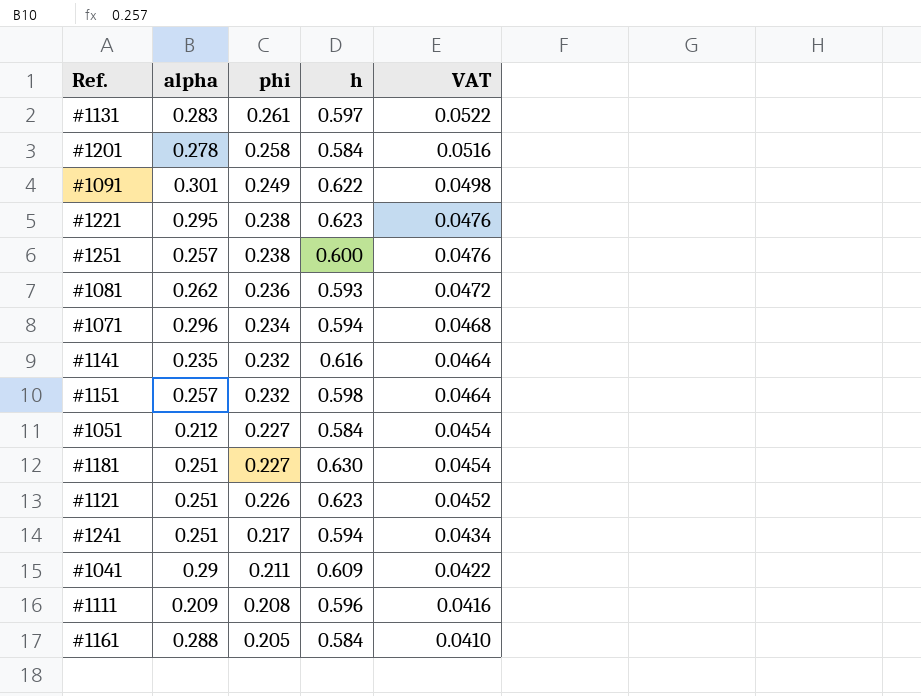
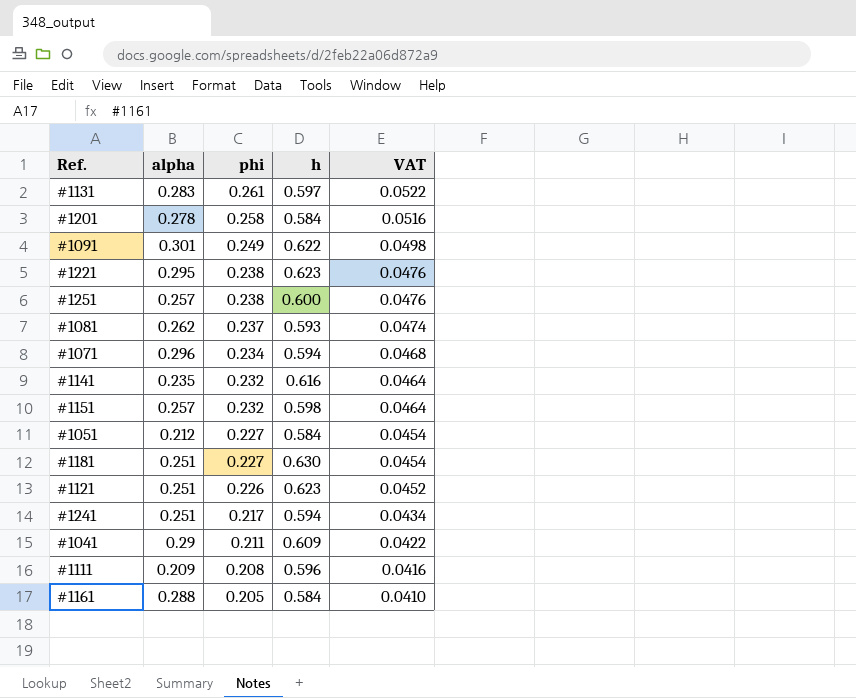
#1081 | phi: 0.236 -> 0.237
#1081 | VAT: 0.0472 -> 0.0474

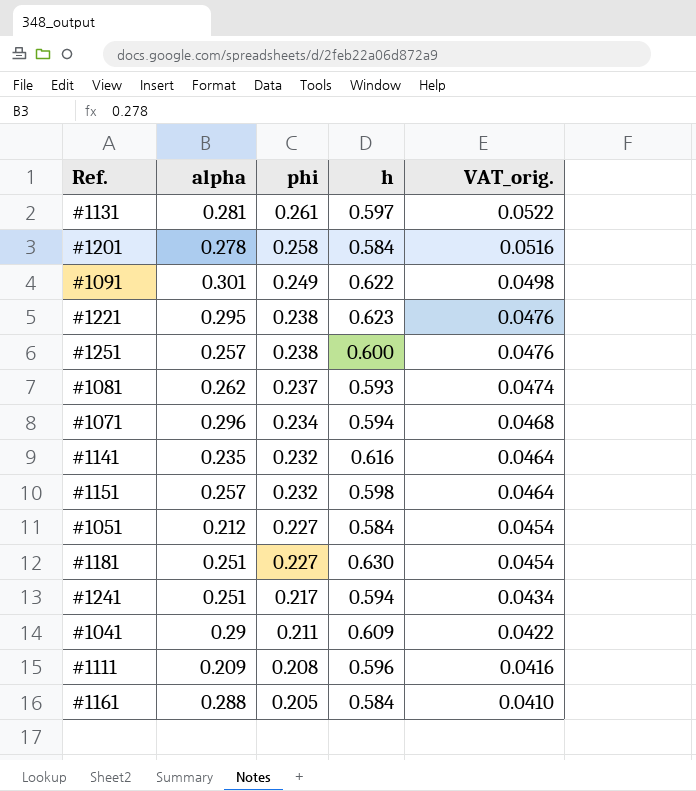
column name: VAT -> VAT_orig.
row #1121: 0.251 | 0.226 | 0.623 | 0.0452 -> none
#1131 | alpha: 0.283 -> 0.281

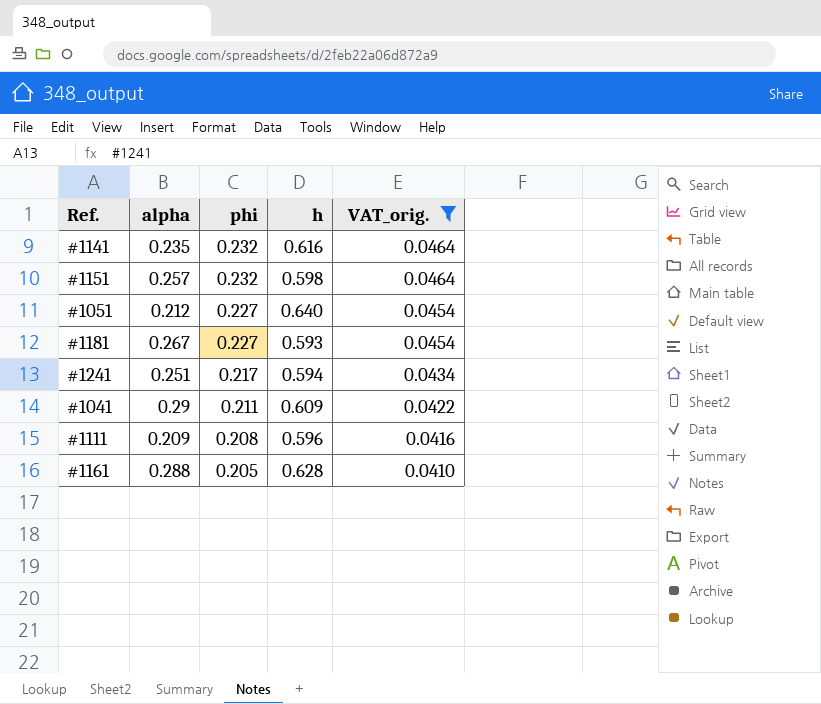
filter: none -> VAT_orig. <= 0.0464
#1051 | h: 0.584 -> 0.640
#1181 | alpha: 0.251 -> 0.267
#1181 | h: 0.630 -> 0.593
#1161 | h: 0.584 -> 0.628

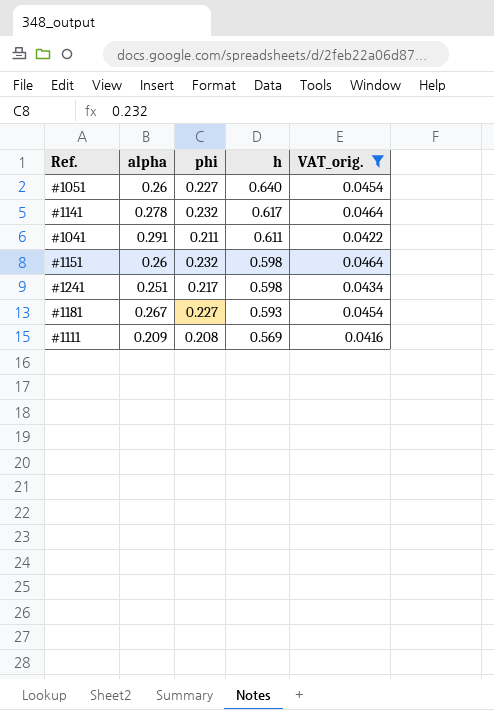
row order: phi descending -> h descending
row #1161: 0.288 | 0.205 | 0.628 | 0.0410 -> none
#1051 | alpha: 0.212 -> 0.26
#1141 | alpha: 0.235 -> 0.278
#1141 | h: 0.616 -> 0.617
#1041 | alpha: 0.29 -> 0.291
#1041 | h: 0.609 -> 0.611
#1151 | alpha: 0.257 -> 0.26
#1241 | h: 0.594 -> 0.598
#1111 | h: 0.596 -> 0.569

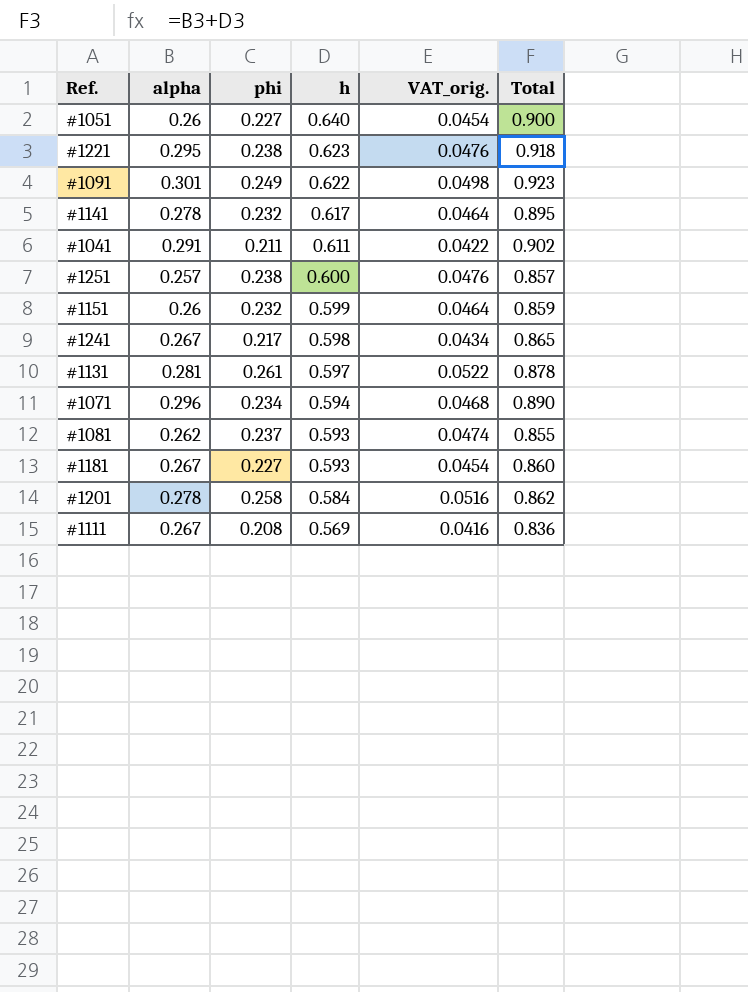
filter: VAT_orig. <= 0.0464 -> none
column Total | formula: none -> [alpha] + [h]
#1151 | h: 0.598 -> 0.599
#1241 | alpha: 0.251 -> 0.267
#1111 | alpha: 0.209 -> 0.267

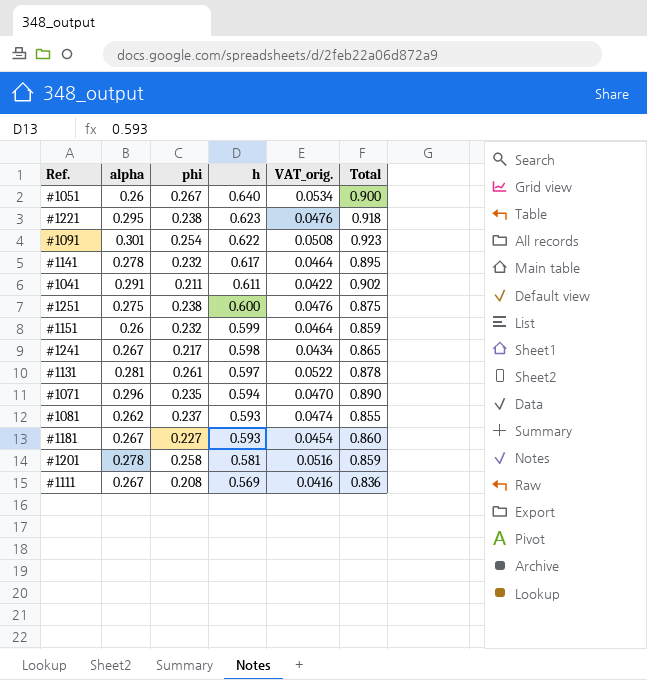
#1051 | phi: 0.227 -> 0.267
#1051 | VAT_orig.: 0.0454 -> 0.0534
#1091 | phi: 0.249 -> 0.254
#1091 | VAT_orig.: 0.0498 -> 0.0508
#1251 | alpha: 0.257 -> 0.275
#1251 | Total: 0.857 -> 0.875
#1071 | phi: 0.234 -> 0.235
#1071 | VAT_orig.: 0.0468 -> 0.0470
#1201 | h: 0.584 -> 0.581
#1201 | Total: 0.862 -> 0.859

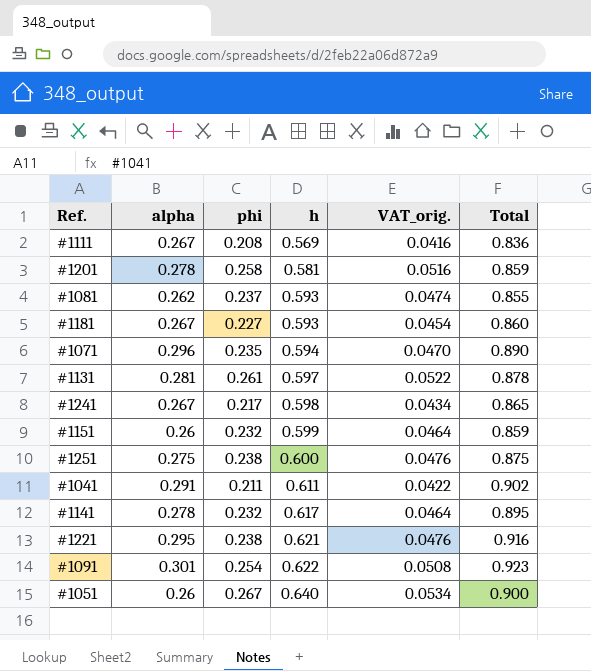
row order: h descending -> h ascending
#1221 | h: 0.623 -> 0.621
#1221 | Total: 0.918 -> 0.916

